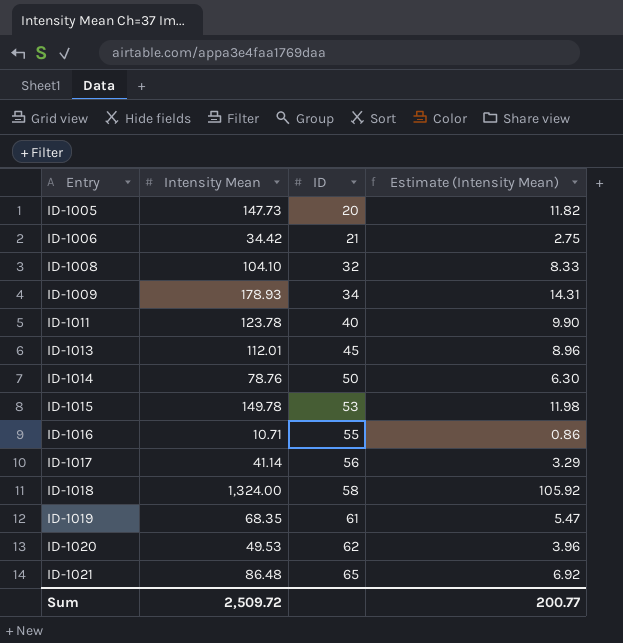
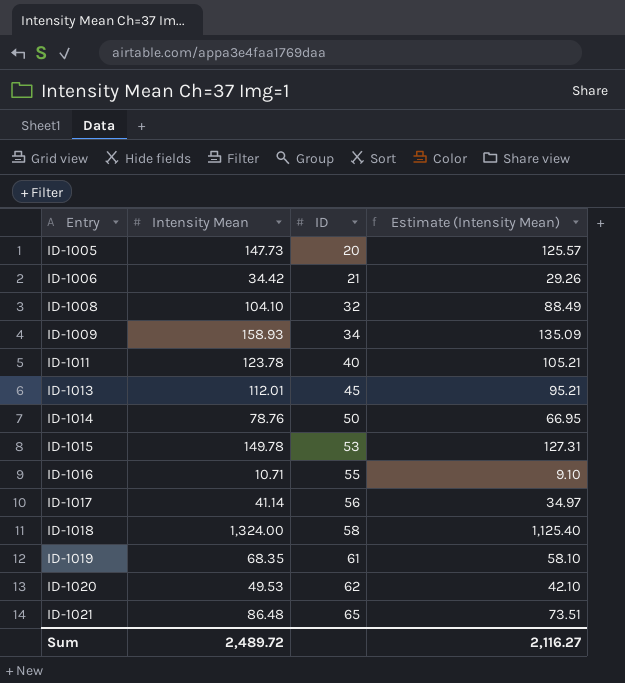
column Estimate (Intensity Mean) | formula: [Intensity Mean] * 0.08 -> [Intensity Mean] * 0.85
ID-1009 | Intensity Mean: 178.93 -> 158.93
Sum | Intensity Mean: 2,509.72 -> 2,489.72
Sum | Estimate (Intensity Mean): 200.77 -> 2,116.27

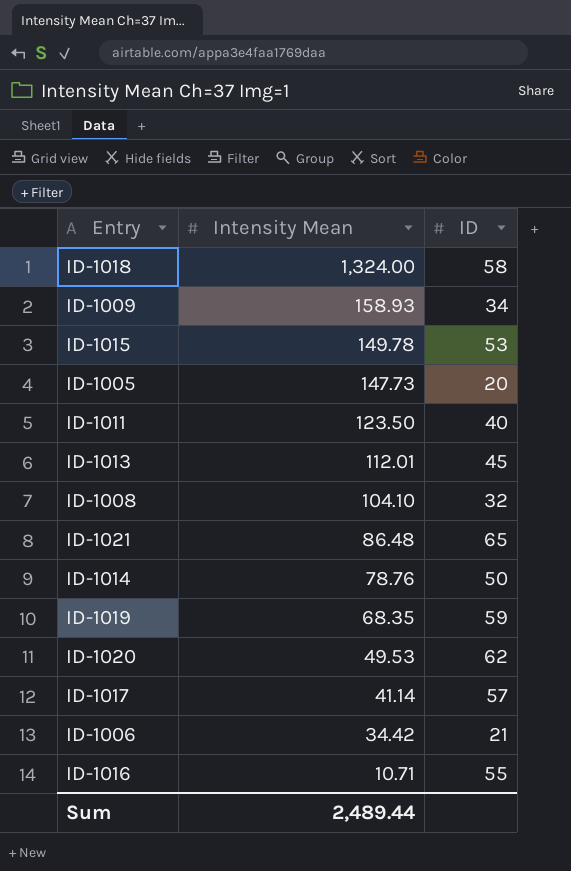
row order: Entry ascending -> Intensity Mean descending
column Estimate (Intensity Mean) | formula: [Intensity Mean] * 0.85 -> none
ID-1011 | Intensity Mean: 123.78 -> 123.50
ID-1019 | ID: 61 -> 59
ID-1017 | ID: 56 -> 57
Sum | Intensity Mean: 2,489.72 -> 2,489.44

